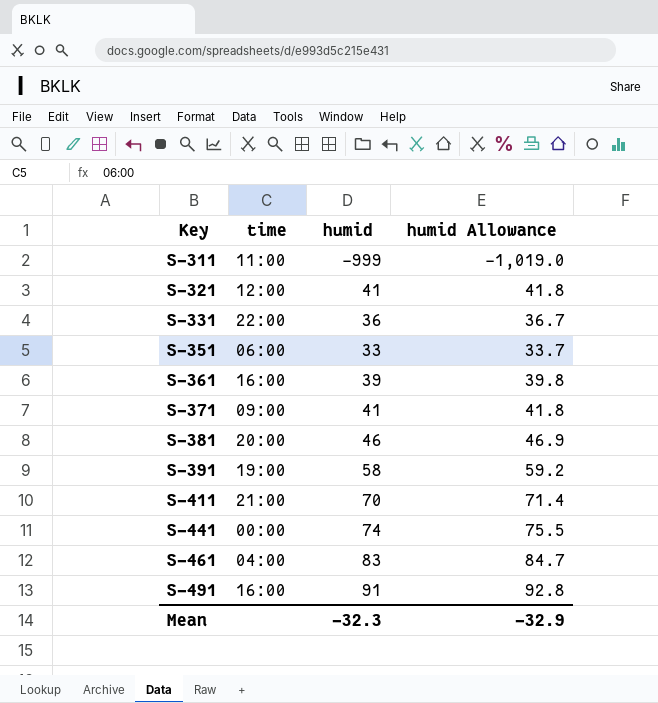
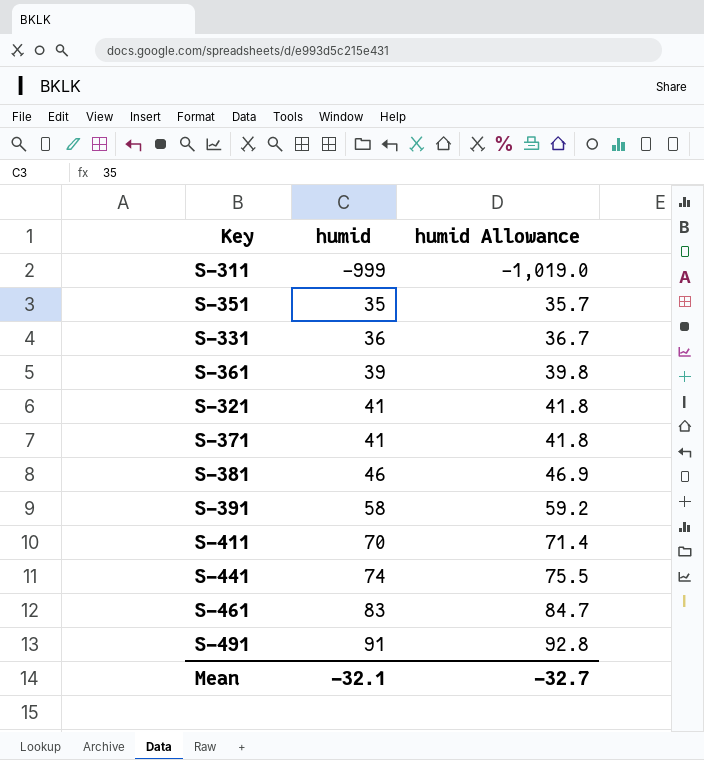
row order: Key ascending -> humid ascending
column time | position: 2 -> none
S-351 | humid: 33 -> 35
S-351 | humid Allowance: 33.7 -> 35.7
Mean | humid: -32.3 -> -32.1
Mean | humid Allowance: -32.9 -> -32.7

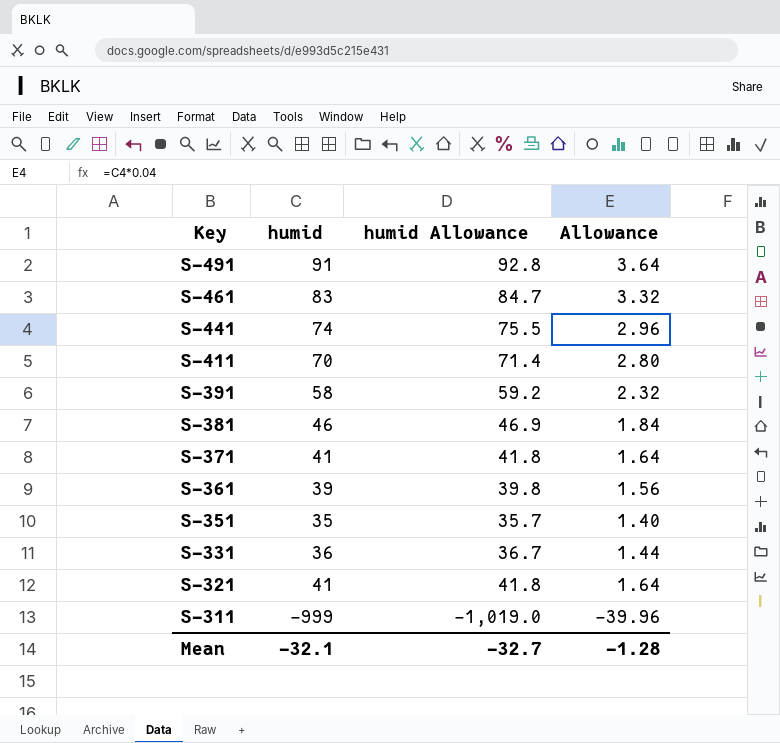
row order: humid ascending -> Key descending
column Allowance | formula: none -> [humid] * 0.04

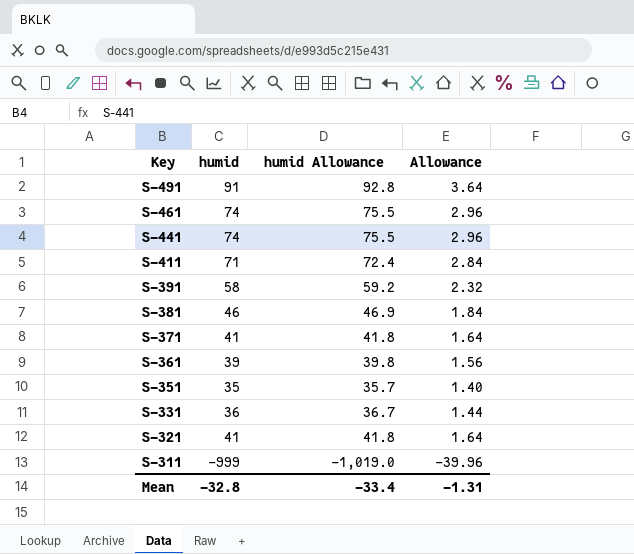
S-461 | humid: 83 -> 74
S-461 | humid Allowance: 84.7 -> 75.5
S-461 | Allowance: 3.32 -> 2.96
S-411 | humid: 70 -> 71
S-411 | humid Allowance: 71.4 -> 72.4
S-411 | Allowance: 2.80 -> 2.84
Mean | humid: -32.1 -> -32.8
Mean | humid Allowance: -32.7 -> -33.4
Mean | Allowance: -1.28 -> -1.31

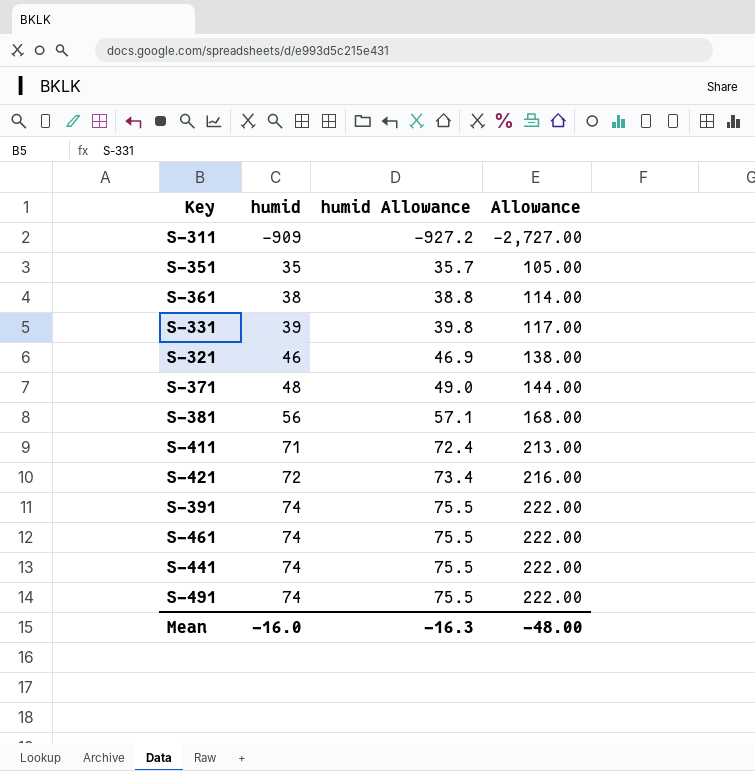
row order: Key descending -> humid ascending
column Allowance | formula: [humid] * 0.04 -> [humid] * 3
S-311 | humid: -999 -> -909
S-311 | humid Allowance: -1,019.0 -> -927.2
S-361 | humid: 39 -> 38
S-361 | humid Allowance: 39.8 -> 38.8
S-331 | humid: 36 -> 39
S-331 | humid Allowance: 36.7 -> 39.8
S-321 | humid: 41 -> 46
S-321 | humid Allowance: 41.8 -> 46.9
S-371 | humid: 41 -> 48
S-371 | humid Allowance: 41.8 -> 49.0
S-381 | humid: 46 -> 56
S-381 | humid Allowance: 46.9 -> 57.1
row S-421: none -> 72 | 73.4 | 216.00
S-391 | humid: 58 -> 74
S-391 | humid Allowance: 59.2 -> 75.5
S-491 | humid: 91 -> 74
S-491 | humid Allowance: 92.8 -> 75.5
Mean | humid: -32.8 -> -16.0
Mean | humid Allowance: -33.4 -> -16.3
Mean | Allowance: -1.31 -> -48.00

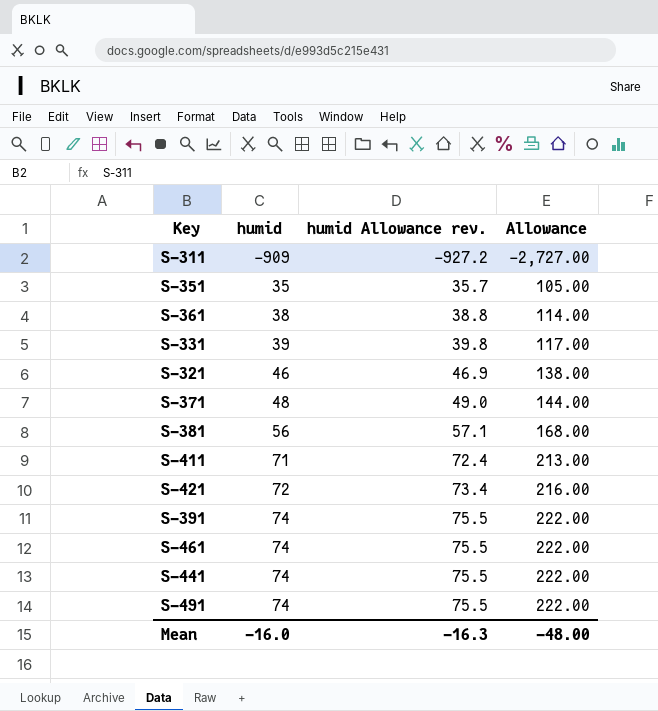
column name: humid Allowance -> humid Allowance rev.

